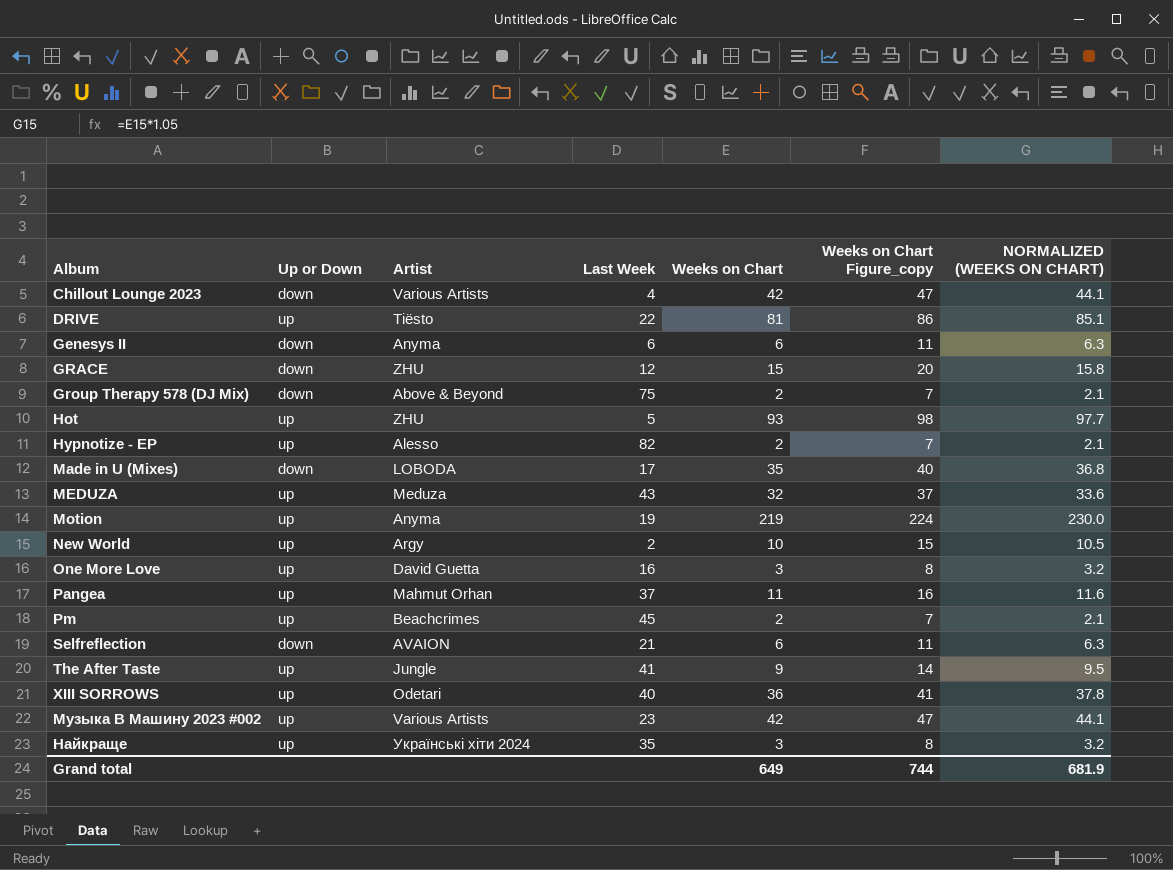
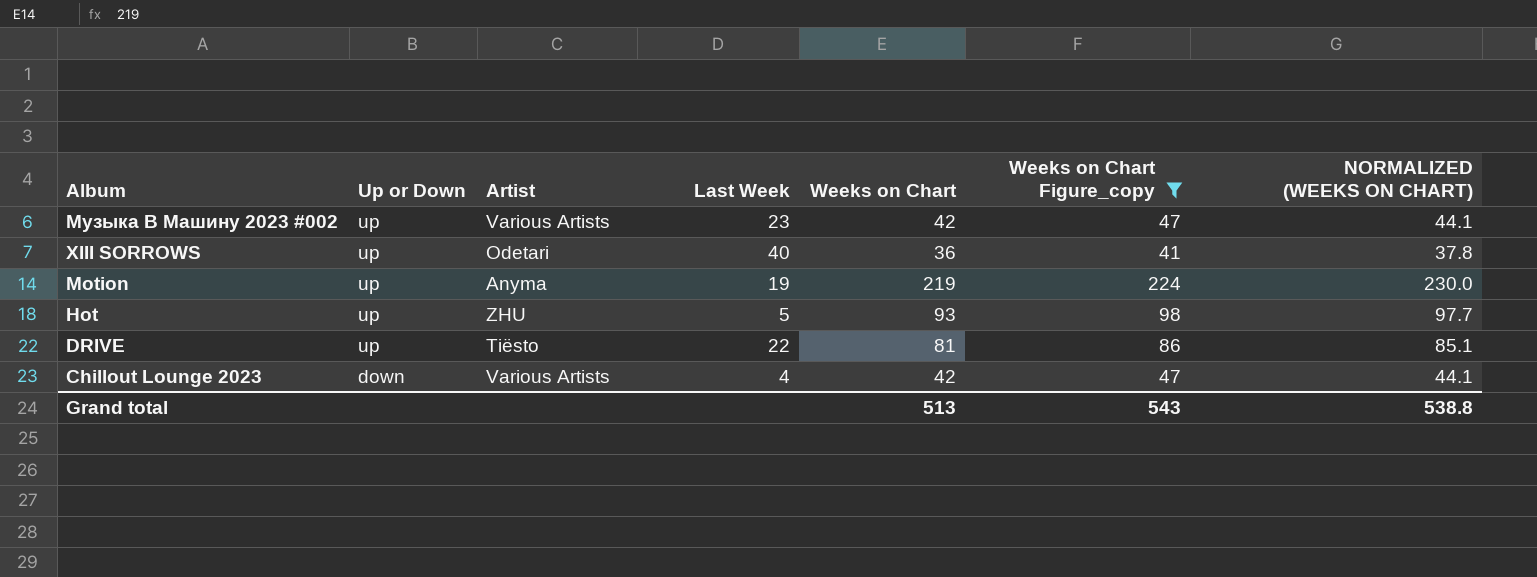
filter: none -> Weeks on Chart Figure_copy >= 41
row order: Album ascending -> Album descending
Grand total | Weeks on Chart: 649 -> 513
Grand total | Weeks on Chart Figure_copy: 744 -> 543
Grand total | NORMALIZED (WEEKS ON CHART): 681.9 -> 538.8

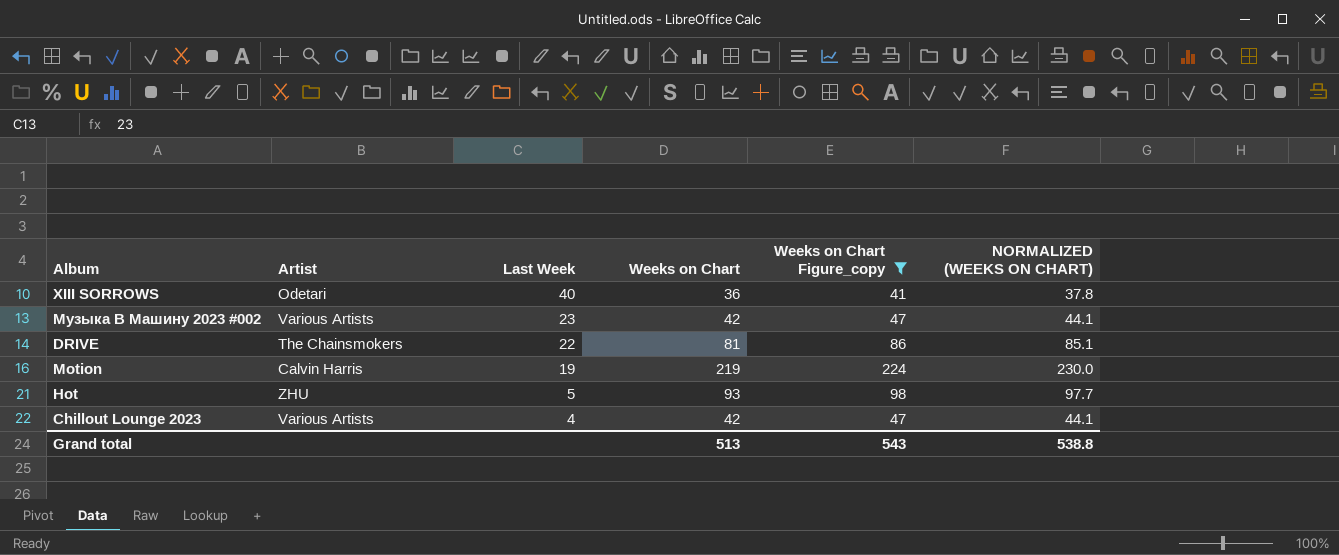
row order: Album descending -> Last Week descending
column Up or Down | position: 2 -> none
DRIVE | Artist: Tiësto -> The Chainsmokers
Motion | Artist: Anyma -> Calvin Harris

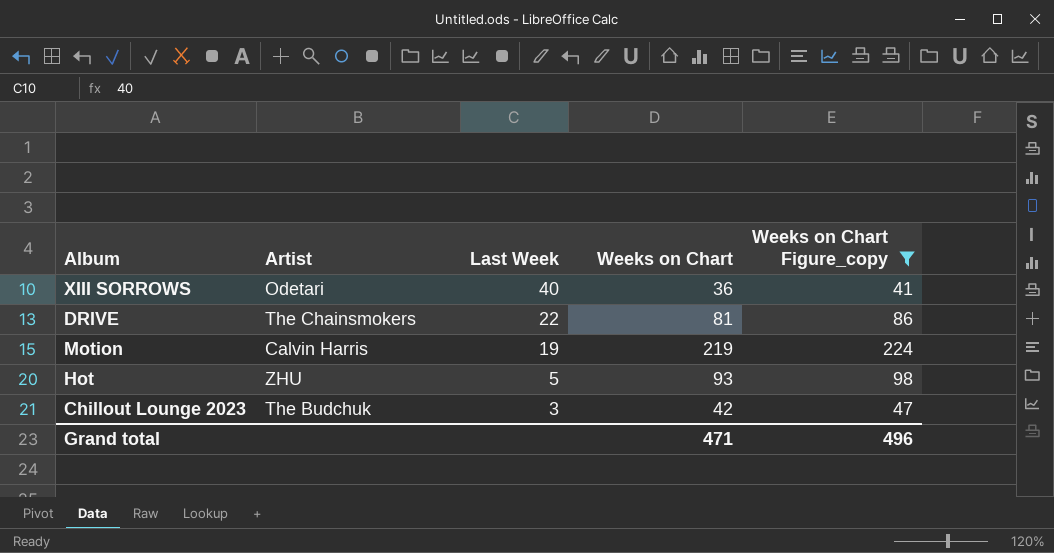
column NORMALIZED (WEEKS ON CHART) | formula: [Weeks on Chart] * 1.05 -> none
row Музыка В Машину 2023 #002: Various Artists | 23 | 42 | 47 | 44.1 -> none
Chillout Lounge 2023 | Artist: Various Artists -> The Budchuk
Chillout Lounge 2023 | Last Week: 4 -> 3
Grand total | Weeks on Chart: 513 -> 471
Grand total | Weeks on Chart Figure_copy: 543 -> 496

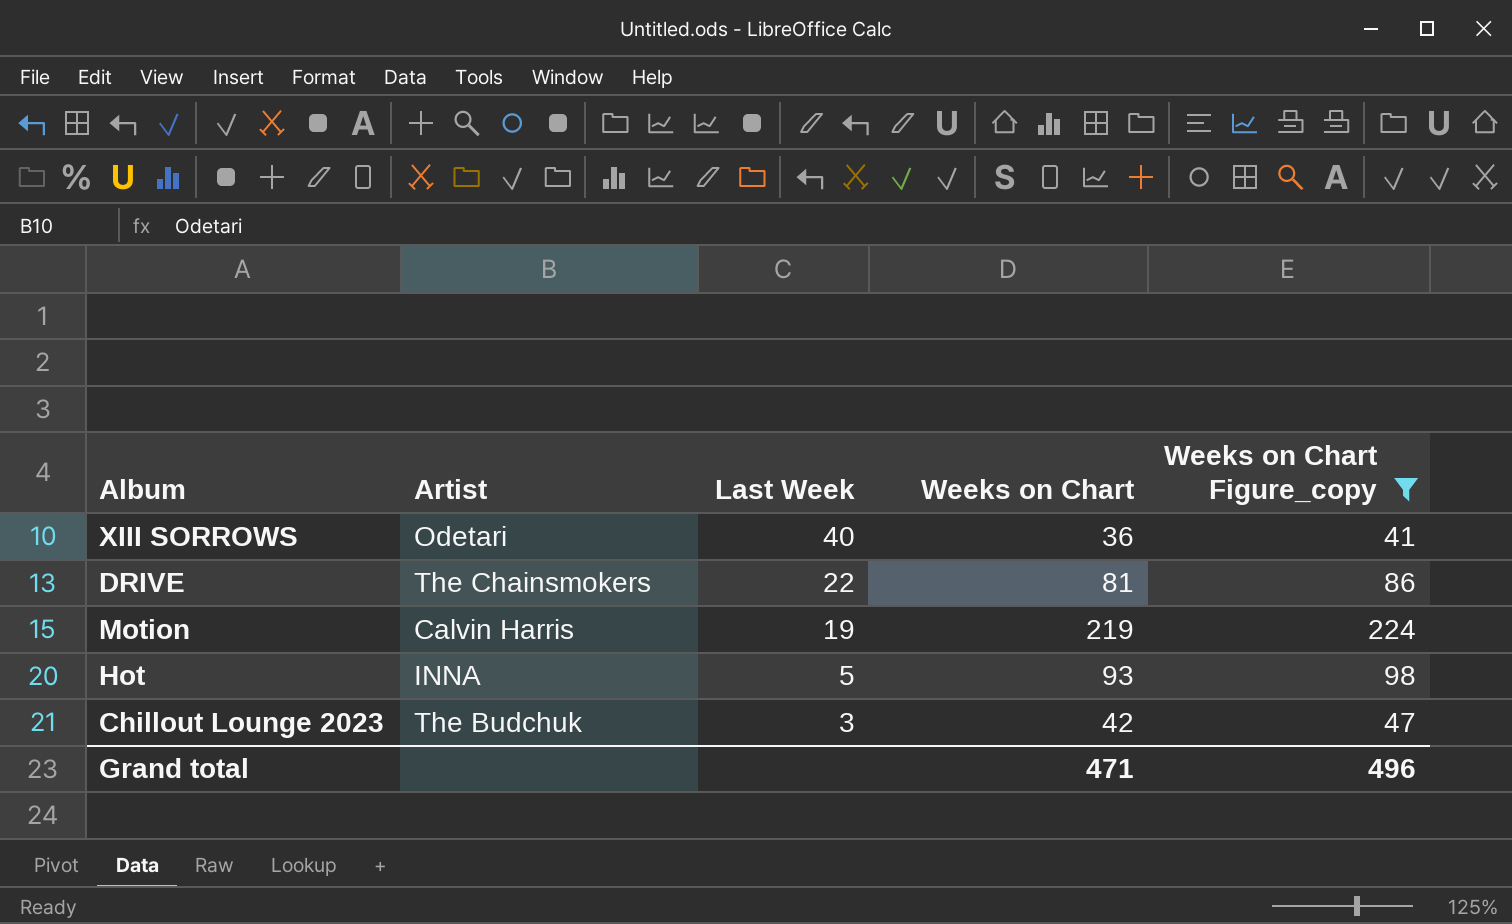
Hot | Artist: ZHU -> INNA

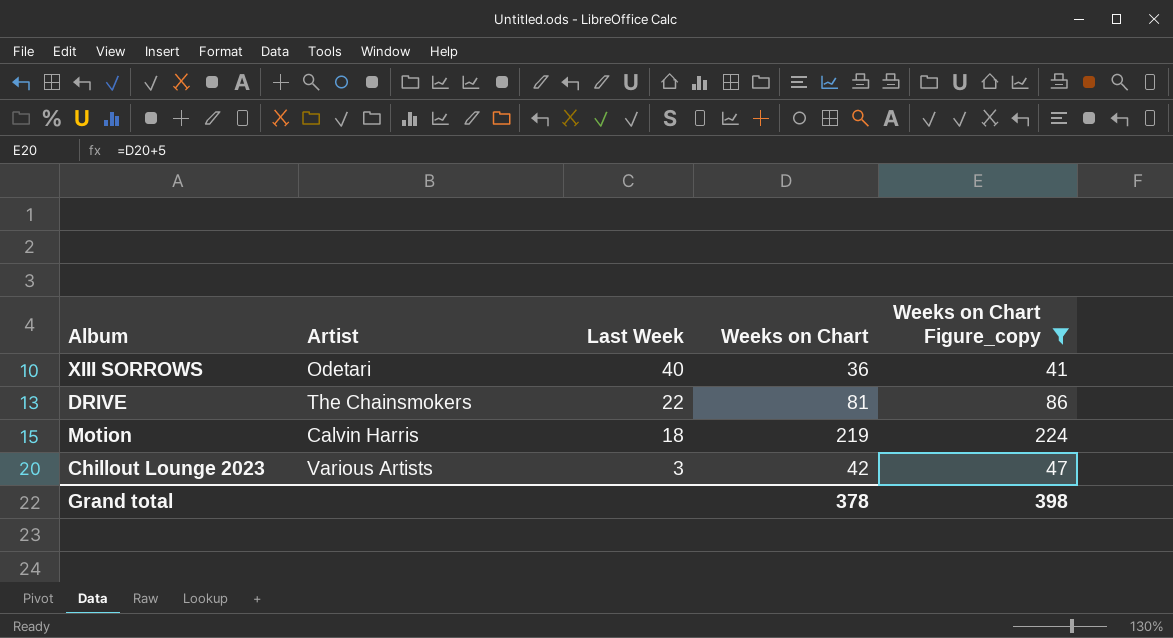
row Hot: INNA | 5 | 93 | 98 -> none
Motion | Last Week: 19 -> 18
Chillout Lounge 2023 | Artist: The Budchuk -> Various Artists
Grand total | Weeks on Chart: 471 -> 378
Grand total | Weeks on Chart Figure_copy: 496 -> 398

